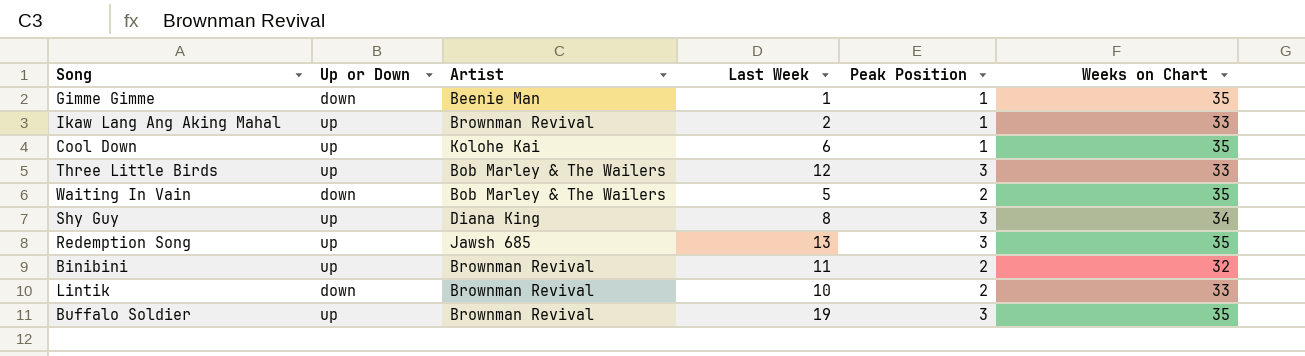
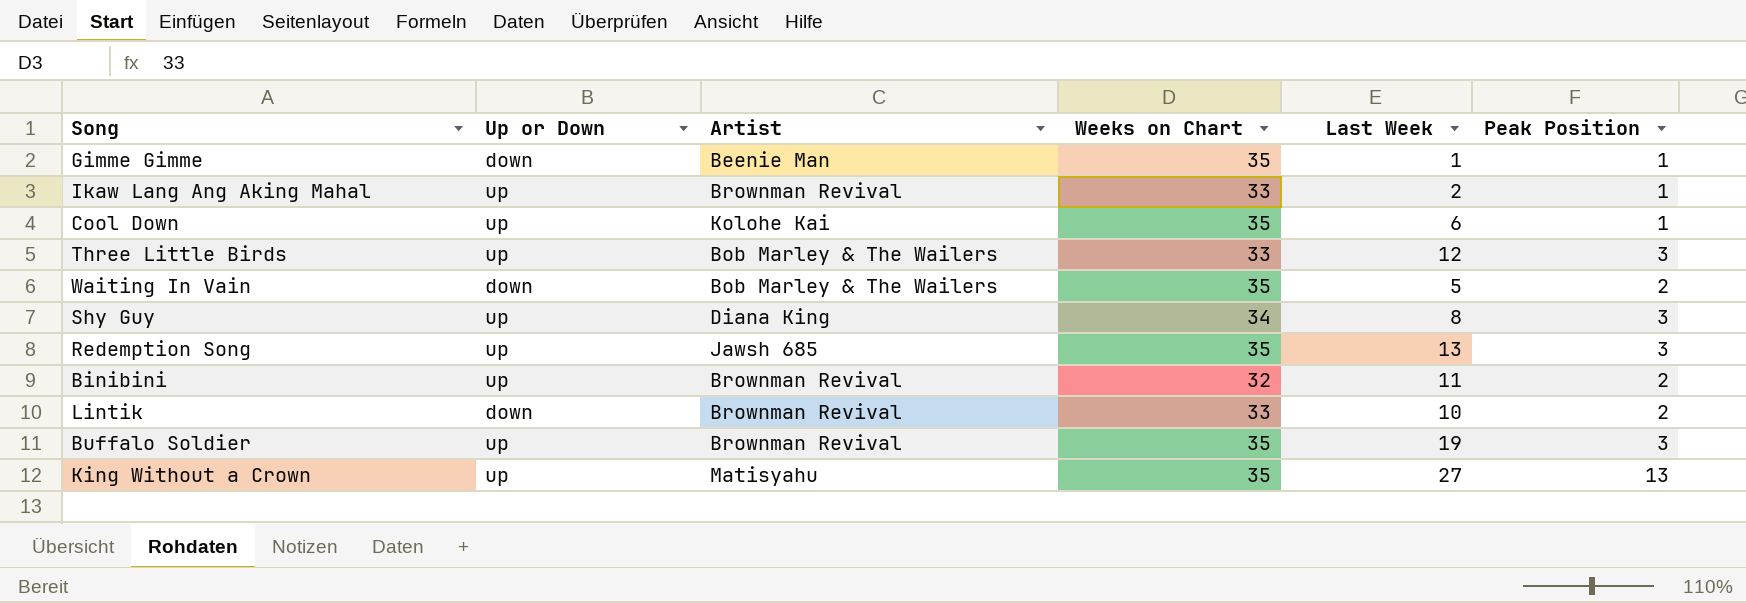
column Weeks on Chart | position: 6 -> 4
row King Without a Crown: none -> up | Matisyahu | 35 | 27 | 13

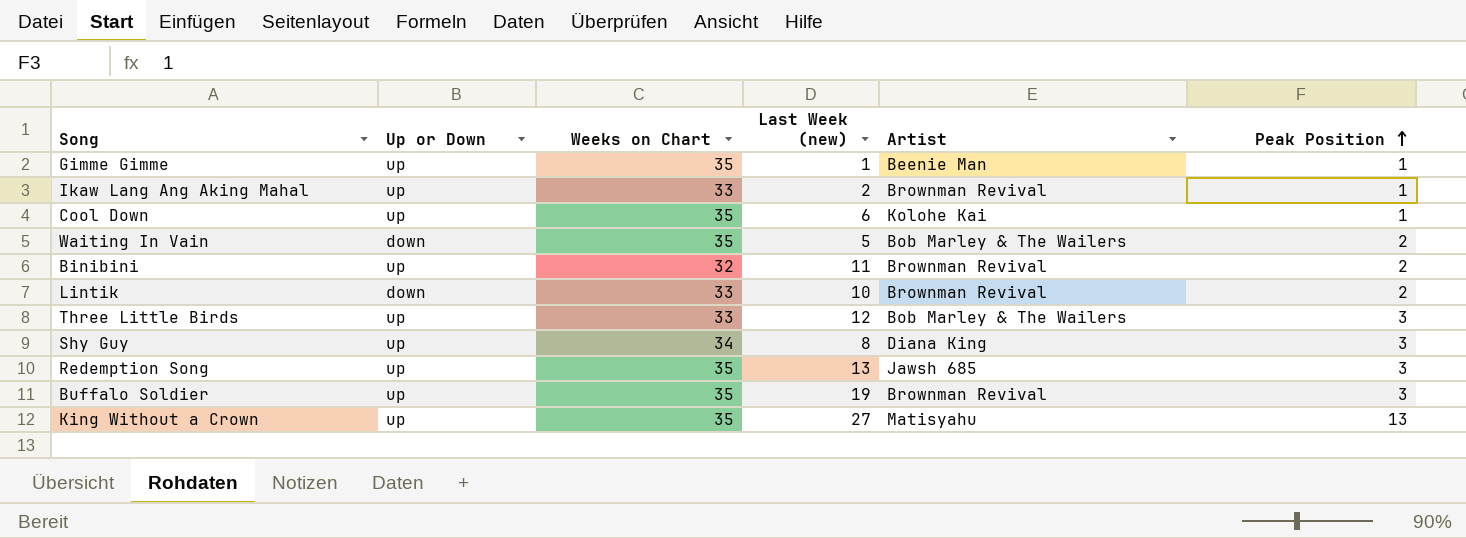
row order: none -> Peak Position ascending
column name: Last Week -> Last Week (new)
column Artist | position: 3 -> 5
Gimme Gimme | Up or Down: down -> up

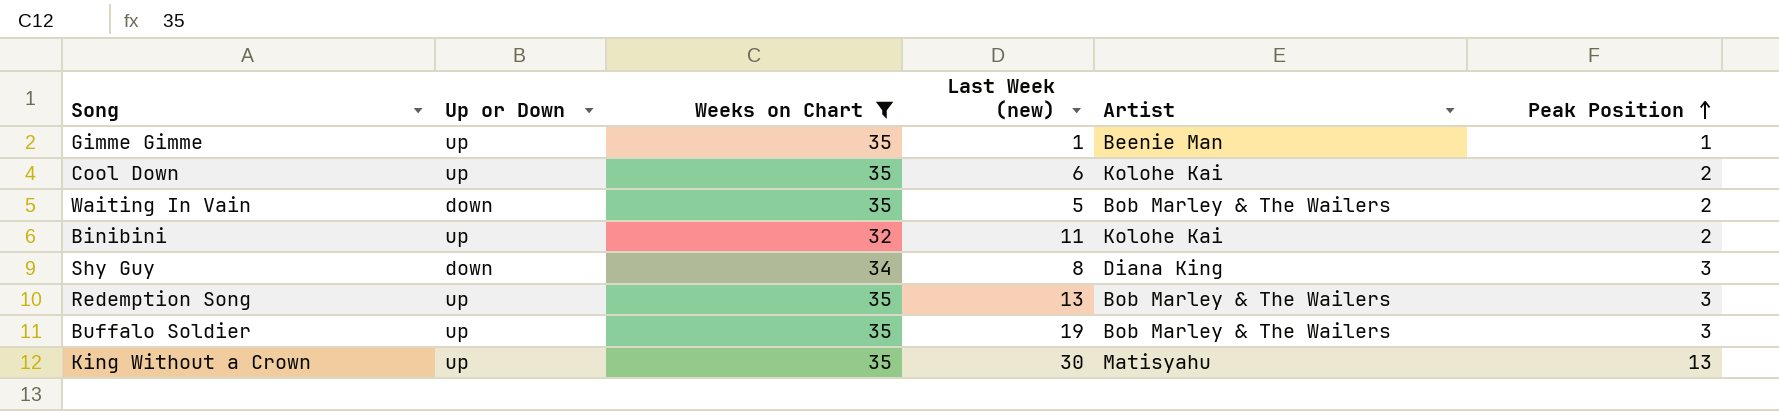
filter: none -> Weeks on Chart != 33
Cool Down | Peak Position: 1 -> 2
Binibini | Artist: Brownman Revival -> Kolohe Kai
Shy Guy | Up or Down: up -> down
Redemption Song | Artist: Jawsh 685 -> Bob Marley & The Wailers
Buffalo Soldier | Artist: Brownman Revival -> Bob Marley & The Wailers
King Without a Crown | Last Week (new): 27 -> 30

